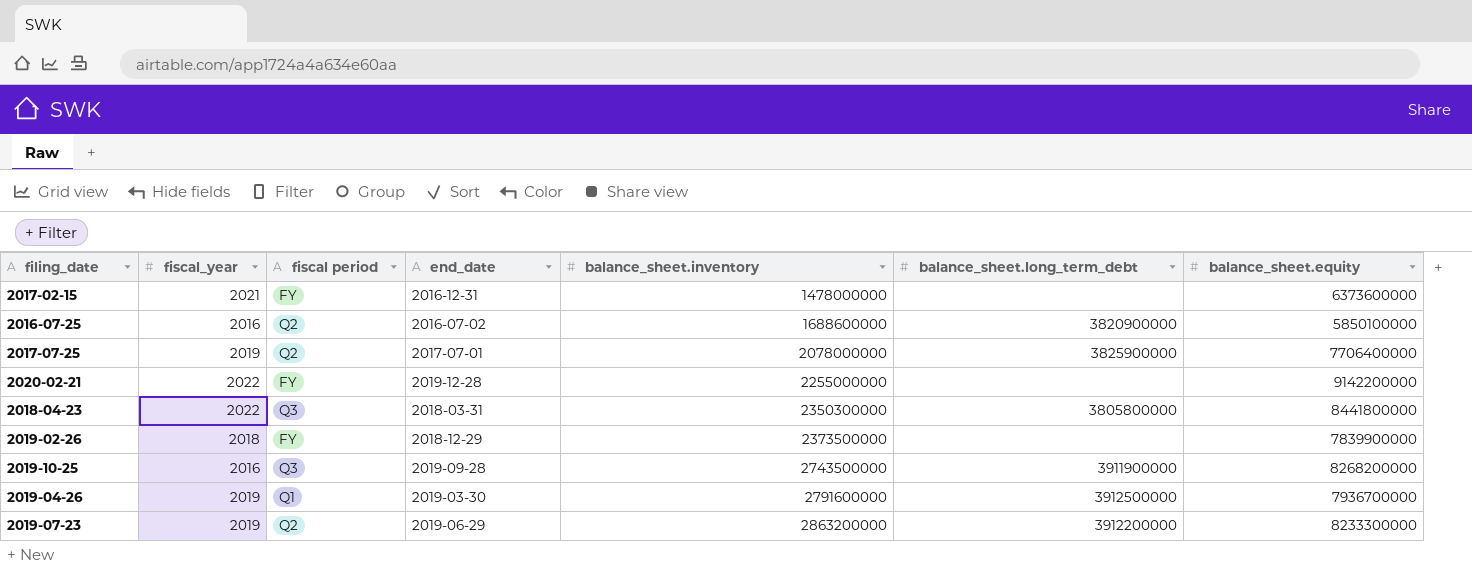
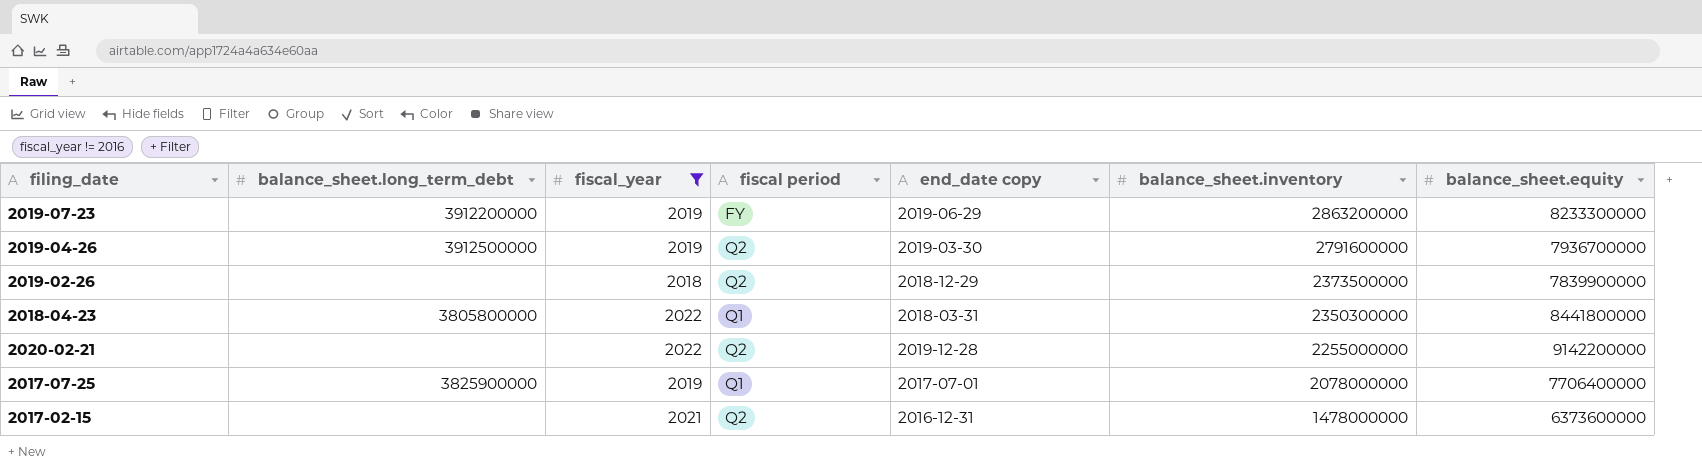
filter: none -> fiscal_year != 2016
row order: balance_sheet.inventory ascending -> balance_sheet.inventory descending
column balance_sheet.long_term_debt | position: 6 -> 2
column name: end_date -> end_date copy
2019-07-23 | fiscal period: Q2 -> FY
2019-04-26 | fiscal period: Q1 -> Q2
2019-02-26 | fiscal period: FY -> Q2
2018-04-23 | fiscal period: Q3 -> Q1
2020-02-21 | fiscal period: FY -> Q2
2017-07-25 | fiscal period: Q2 -> Q1
2017-02-15 | fiscal period: FY -> Q2

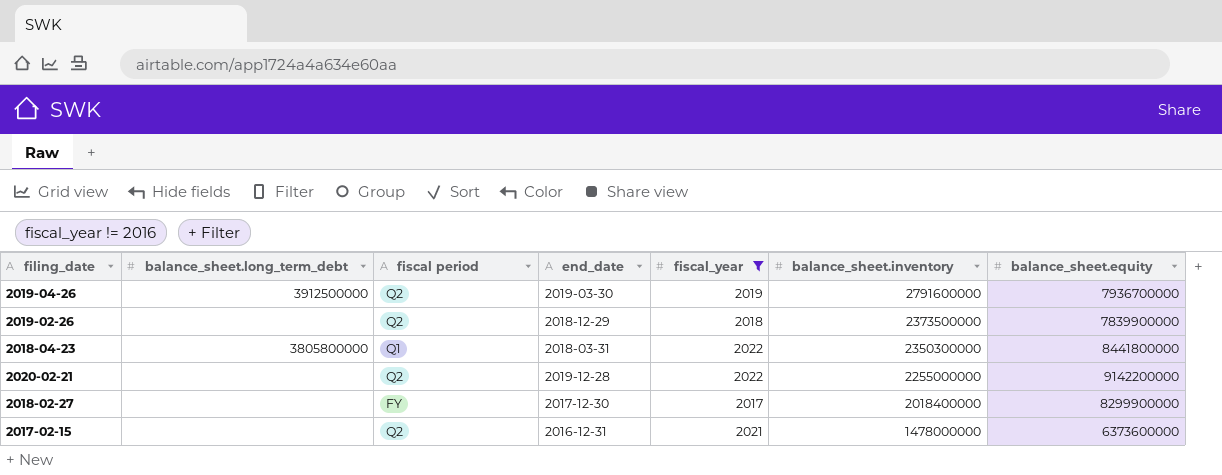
column name: end_date copy -> end_date
column fiscal_year | position: 3 -> 5
row 2019-07-23: 3912200000 | 2019 | FY | 2019-06-29 | 2863200000 | 8233300000 -> none
row 2017-07-25: 3825900000 | 2019 | Q1 | 2017-07-01 | 2078000000 | 7706400000 -> none
row 2018-02-27: none -> none | FY | 2017-12-30 | 2017 | 2018400000 | 8299900000

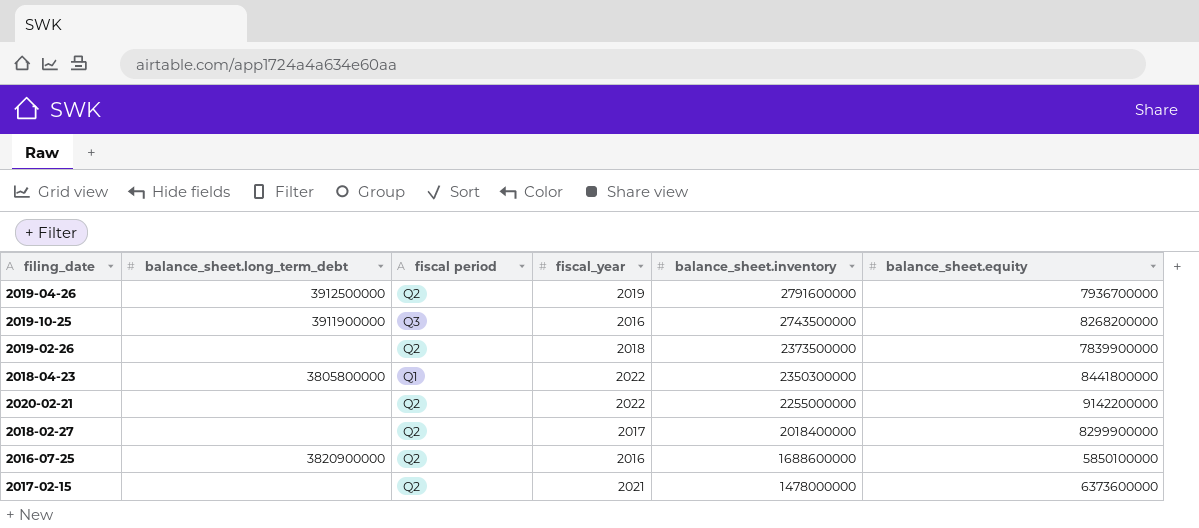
filter: fiscal_year != 2016 -> none
column end_date | position: 4 -> none
2018-02-27 | fiscal period: FY -> Q2

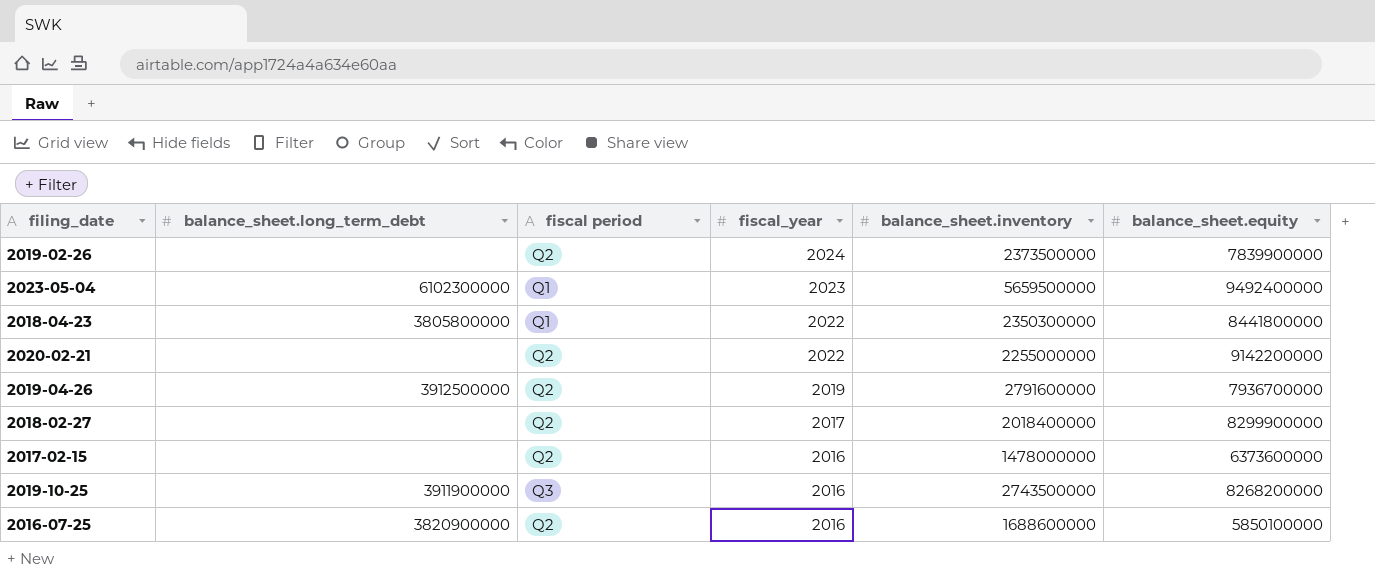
row order: balance_sheet.inventory descending -> fiscal_year descending
2019-02-26 | fiscal_year: 2018 -> 2024
row 2023-05-04: none -> 6102300000 | Q1 | 2023 | 5659500000 | 9492400000
2017-02-15 | fiscal_year: 2021 -> 2016

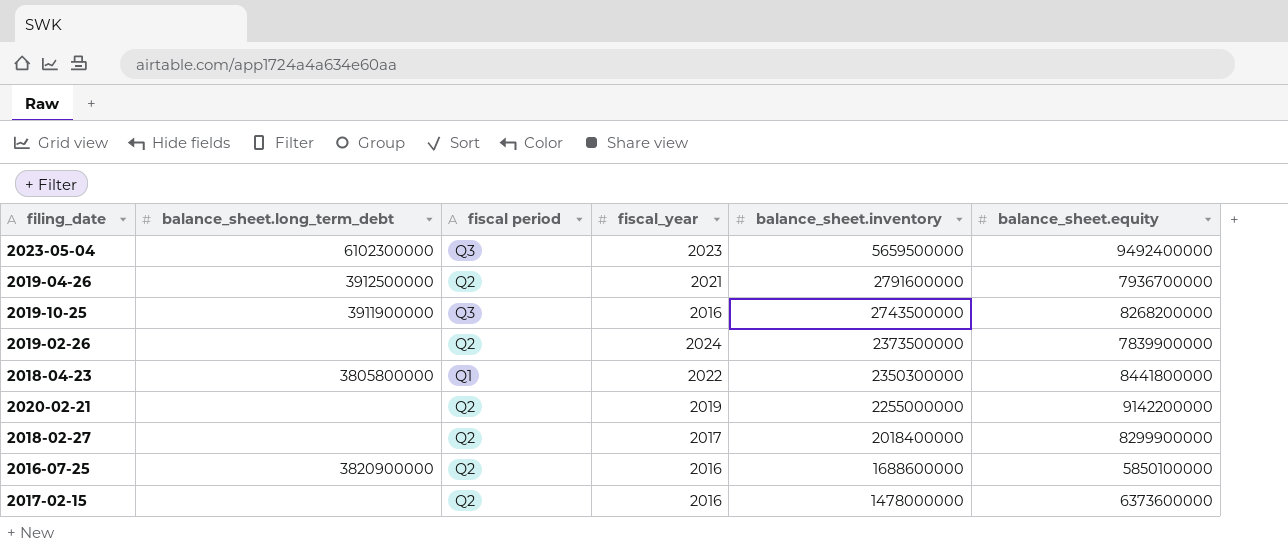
row order: fiscal_year descending -> balance_sheet.inventory descending
2023-05-04 | fiscal period: Q1 -> Q3
2019-04-26 | fiscal_year: 2019 -> 2021
2020-02-21 | fiscal_year: 2022 -> 2019

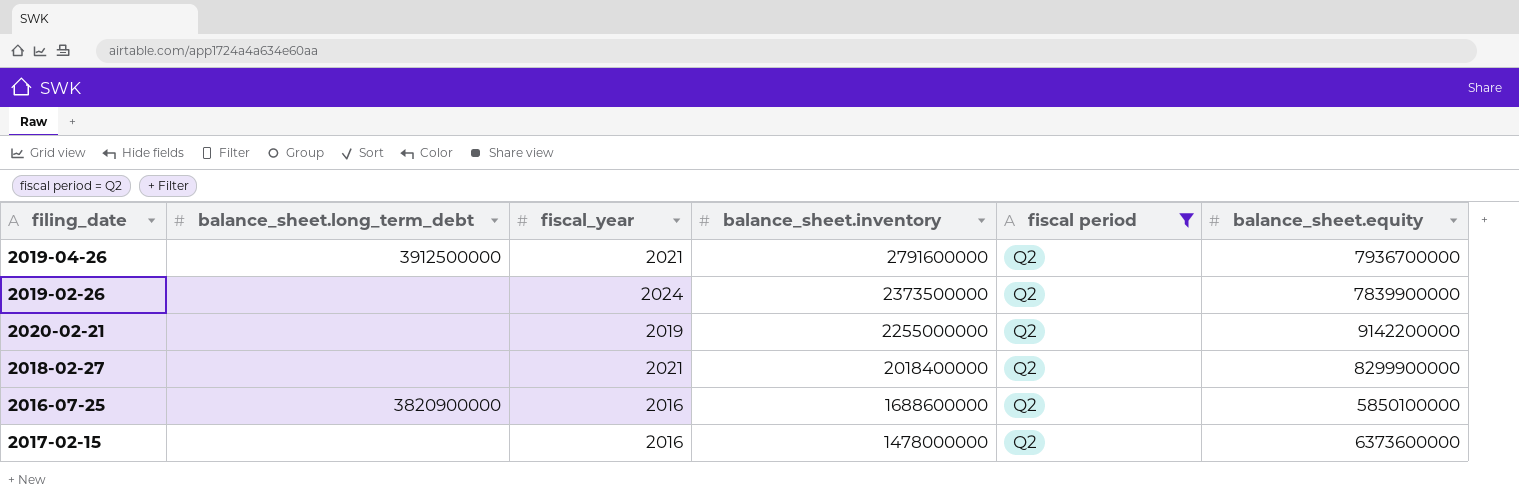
filter: none -> fiscal period = Q2
column fiscal period | position: 3 -> 5
2018-02-27 | fiscal_year: 2017 -> 2021

